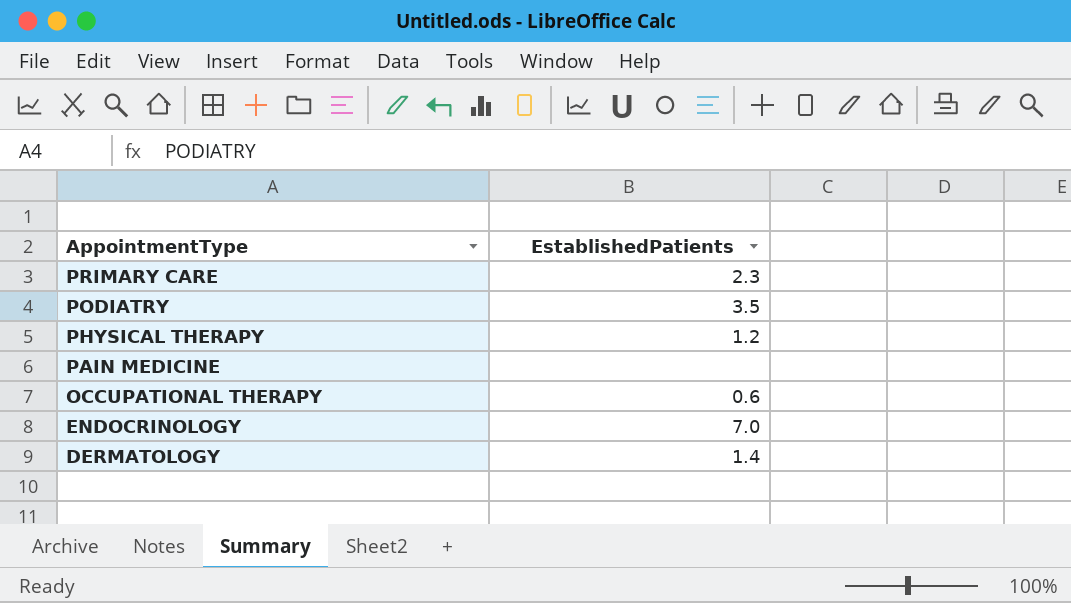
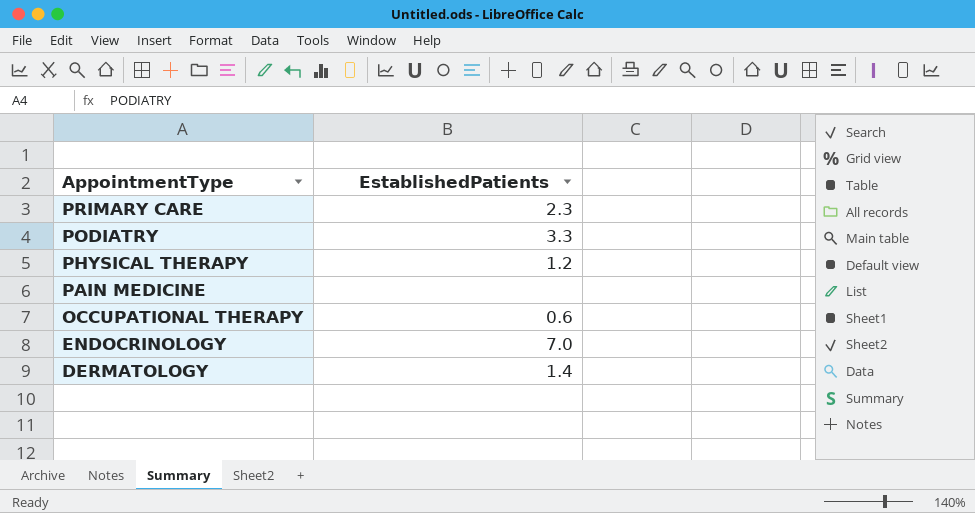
PODIATRY | EstablishedPatients: 3.5 -> 3.3

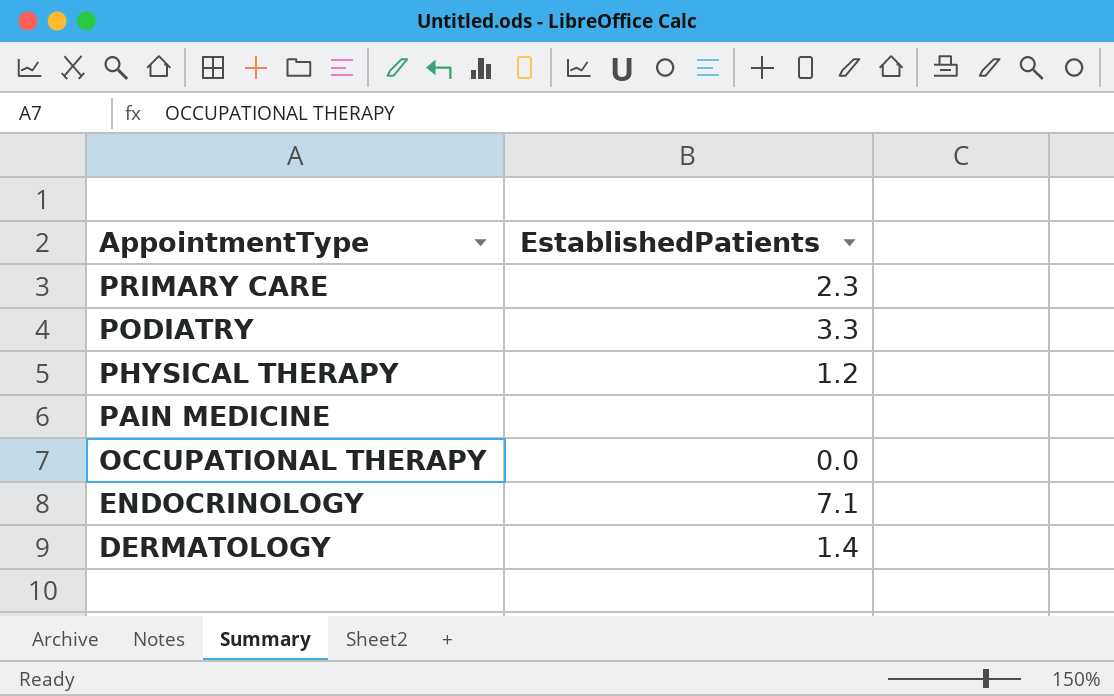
OCCUPATIONAL THERAPY | EstablishedPatients: 0.6 -> 0.0
ENDOCRINOLOGY | EstablishedPatients: 7.0 -> 7.1

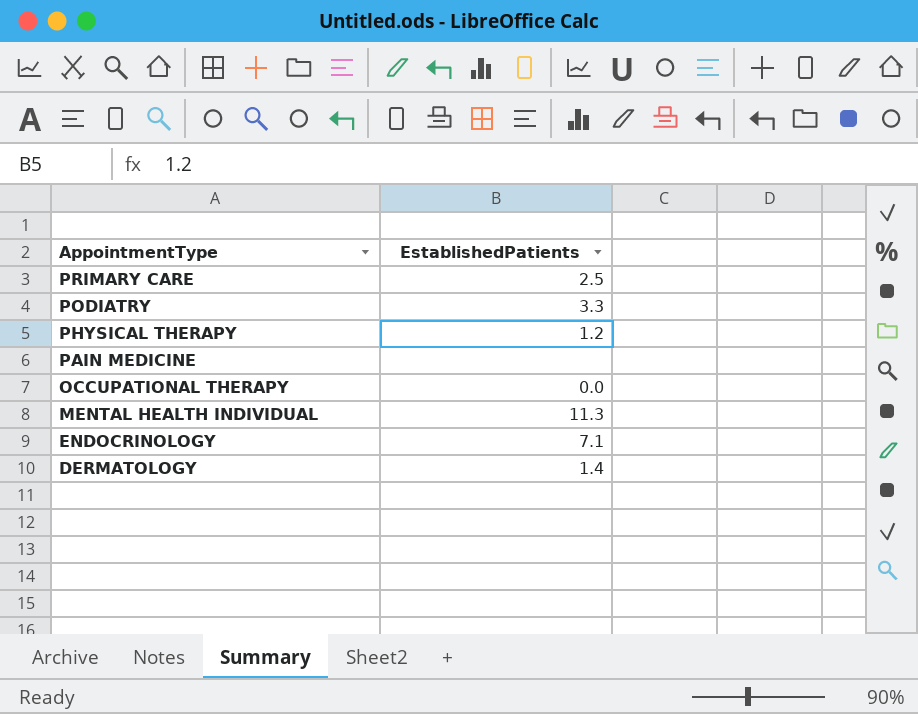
PRIMARY CARE | EstablishedPatients: 2.3 -> 2.5
row MENTAL HEALTH INDIVIDUAL: none -> 11.3

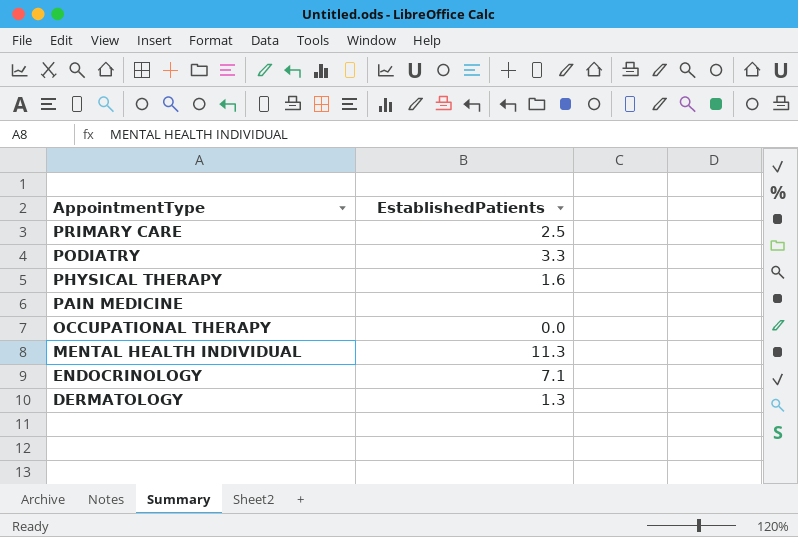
PHYSICAL THERAPY | EstablishedPatients: 1.2 -> 1.6
DERMATOLOGY | EstablishedPatients: 1.4 -> 1.3

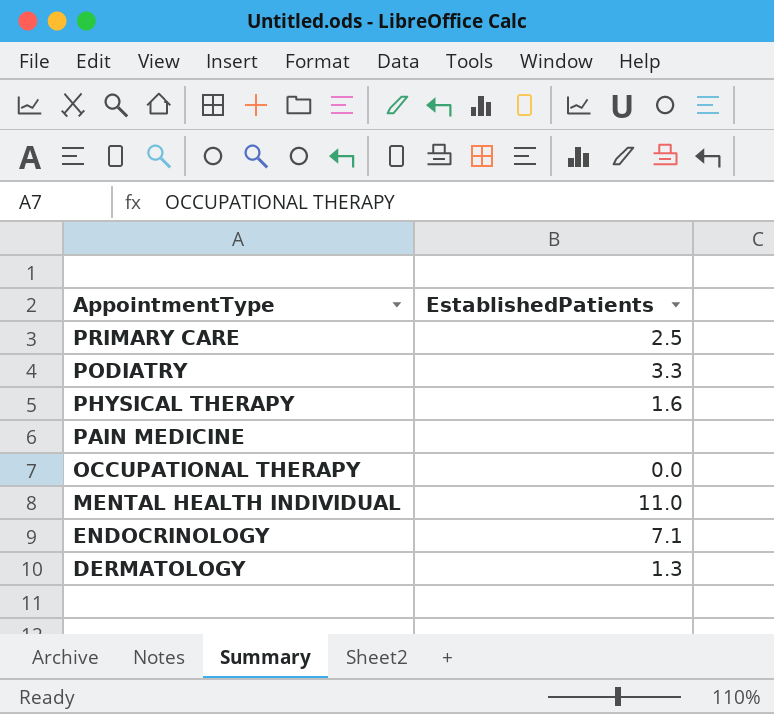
MENTAL HEALTH INDIVIDUAL | EstablishedPatients: 11.3 -> 11.0

